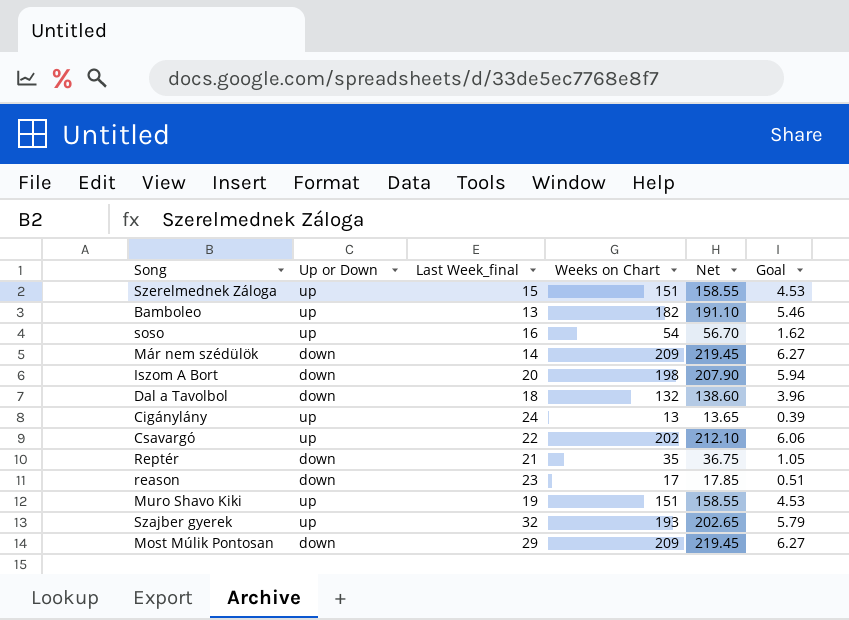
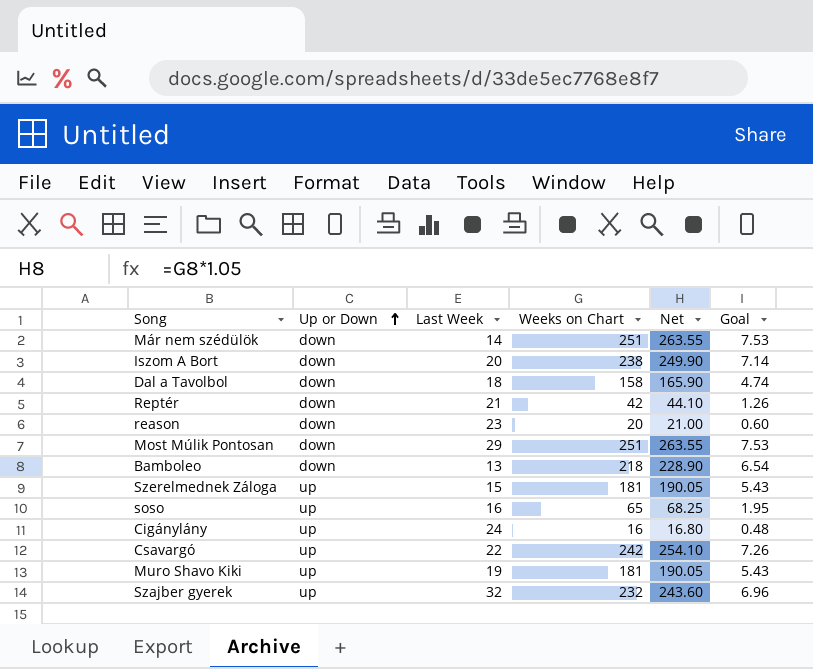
row order: none -> Up or Down ascending
column name: Last Week_final -> Last Week
Már nem szédülök | Weeks on Chart: 209 -> 251
Már nem szédülök | Net: 219.45 -> 263.55
Már nem szédülök | Goal: 6.27 -> 7.53
Iszom A Bort | Weeks on Chart: 198 -> 238
Iszom A Bort | Net: 207.90 -> 249.90
Iszom A Bort | Goal: 5.94 -> 7.14
Dal a Tavolbol | Weeks on Chart: 132 -> 158
Dal a Tavolbol | Net: 138.60 -> 165.90
Dal a Tavolbol | Goal: 3.96 -> 4.74
Reptér | Weeks on Chart: 35 -> 42
Reptér | Net: 36.75 -> 44.10
Reptér | Goal: 1.05 -> 1.26
reason | Weeks on Chart: 17 -> 20
reason | Net: 17.85 -> 21.00
reason | Goal: 0.51 -> 0.60
Most Múlik Pontosan | Weeks on Chart: 209 -> 251
Most Múlik Pontosan | Net: 219.45 -> 263.55
Most Múlik Pontosan | Goal: 6.27 -> 7.53
Bamboleo | Up or Down: up -> down
Bamboleo | Weeks on Chart: 182 -> 218
Bamboleo | Net: 191.10 -> 228.90
Bamboleo | Goal: 5.46 -> 6.54
Szerelmednek Záloga | Weeks on Chart: 151 -> 181
Szerelmednek Záloga | Net: 158.55 -> 190.05
Szerelmednek Záloga | Goal: 4.53 -> 5.43
soso | Weeks on Chart: 54 -> 65
soso | Net: 56.70 -> 68.25
soso | Goal: 1.62 -> 1.95
Cigánylány | Weeks on Chart: 13 -> 16
Cigánylány | Net: 13.65 -> 16.80
Cigánylány | Goal: 0.39 -> 0.48
Csavargó | Weeks on Chart: 202 -> 242
Csavargó | Net: 212.10 -> 254.10
Csavargó | Goal: 6.06 -> 7.26
Muro Shavo Kiki | Weeks on Chart: 151 -> 181
Muro Shavo Kiki | Net: 158.55 -> 190.05
Muro Shavo Kiki | Goal: 4.53 -> 5.43
Szajber gyerek | Weeks on Chart: 193 -> 232
Szajber gyerek | Net: 202.65 -> 243.60
Szajber gyerek | Goal: 5.79 -> 6.96

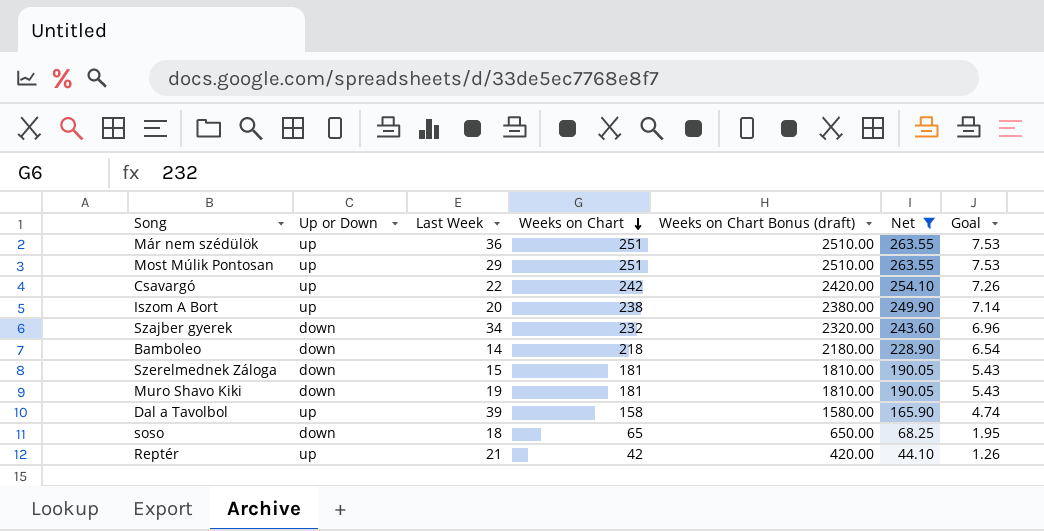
filter: none -> Net >= 44.10
row order: Up or Down ascending -> Weeks on Chart descending
column Weeks on Chart Bonus (draft) | formula: none -> [Weeks on Chart] * 10
Már nem szédülök | Up or Down: down -> up
Már nem szédülök | Last Week: 14 -> 36
Most Múlik Pontosan | Up or Down: down -> up
Iszom A Bort | Up or Down: down -> up
Szajber gyerek | Up or Down: up -> down
Szajber gyerek | Last Week: 32 -> 34
Bamboleo | Last Week: 13 -> 14
Szerelmednek Záloga | Up or Down: up -> down
Muro Shavo Kiki | Up or Down: up -> down
Dal a Tavolbol | Up or Down: down -> up
Dal a Tavolbol | Last Week: 18 -> 39
soso | Up or Down: up -> down
soso | Last Week: 16 -> 18
Reptér | Up or Down: down -> up

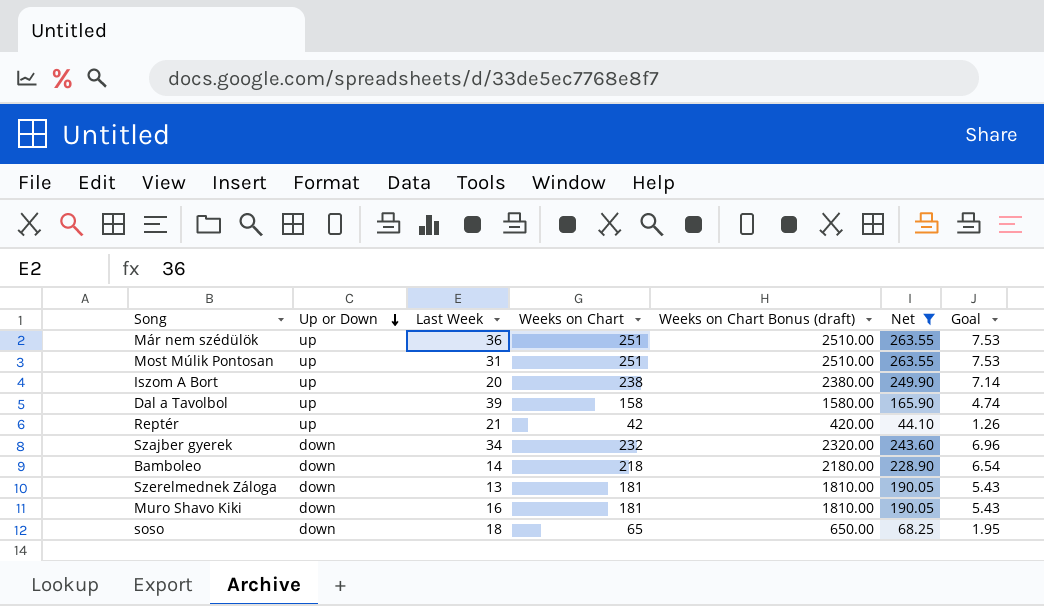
row order: Weeks on Chart descending -> Up or Down descending
row Csavargó: up | 22 | 242 | 2420.00 | 254.10 | 7.26 -> none
Most Múlik Pontosan | Last Week: 29 -> 31
Szerelmednek Záloga | Last Week: 15 -> 13
Muro Shavo Kiki | Last Week: 19 -> 16

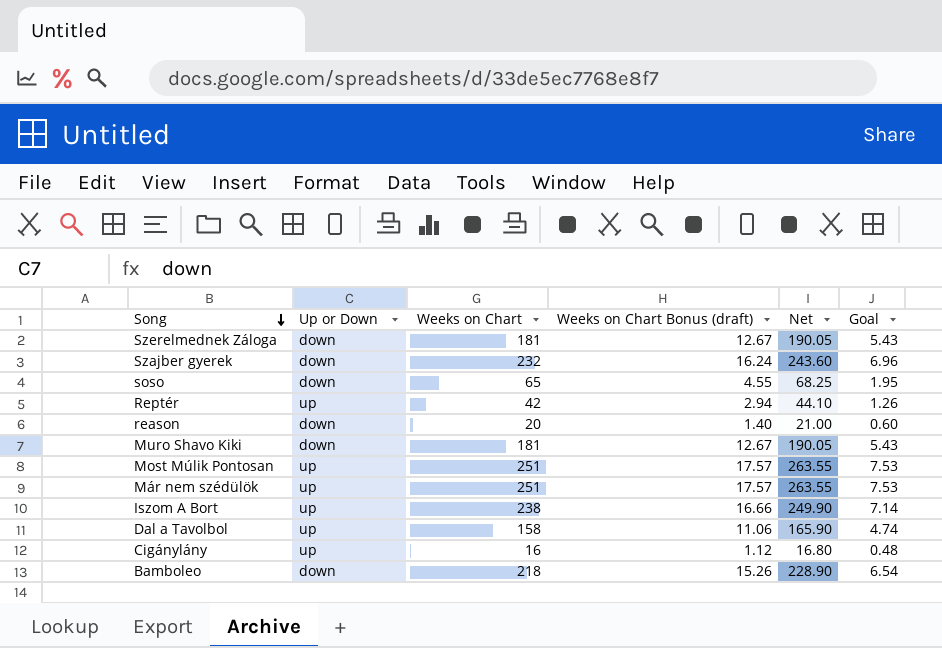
filter: Net >= 44.10 -> none
row order: Up or Down descending -> Song descending
column Last Week | position: 3 -> none
column Weeks on Chart Bonus (draft) | formula: [Weeks on Chart] * 10 -> [Weeks on Chart] * 0.07

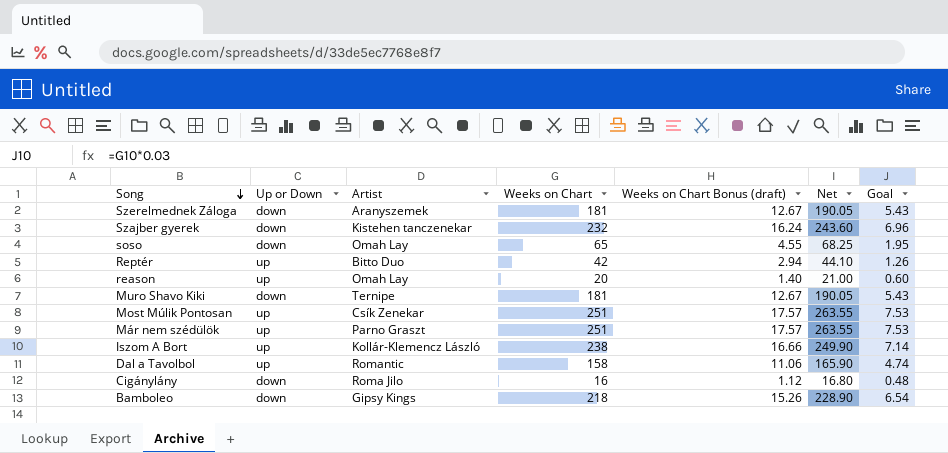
column Artist | position: none -> 3
reason | Up or Down: down -> up
Cigánylány | Up or Down: up -> down

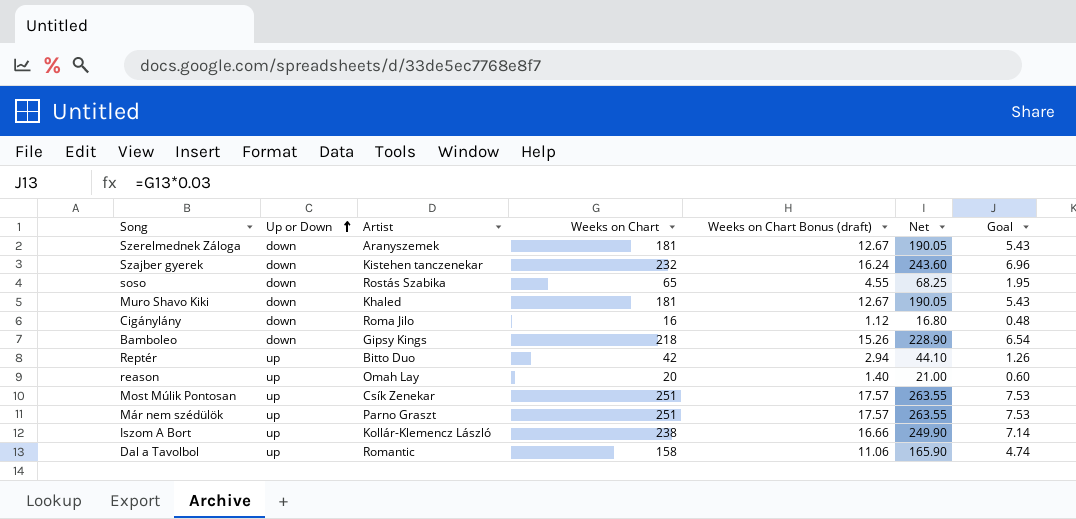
row order: Song descending -> Up or Down ascending
soso | Artist: Omah Lay -> Rostás Szabika
Muro Shavo Kiki | Artist: Ternipe -> Khaled

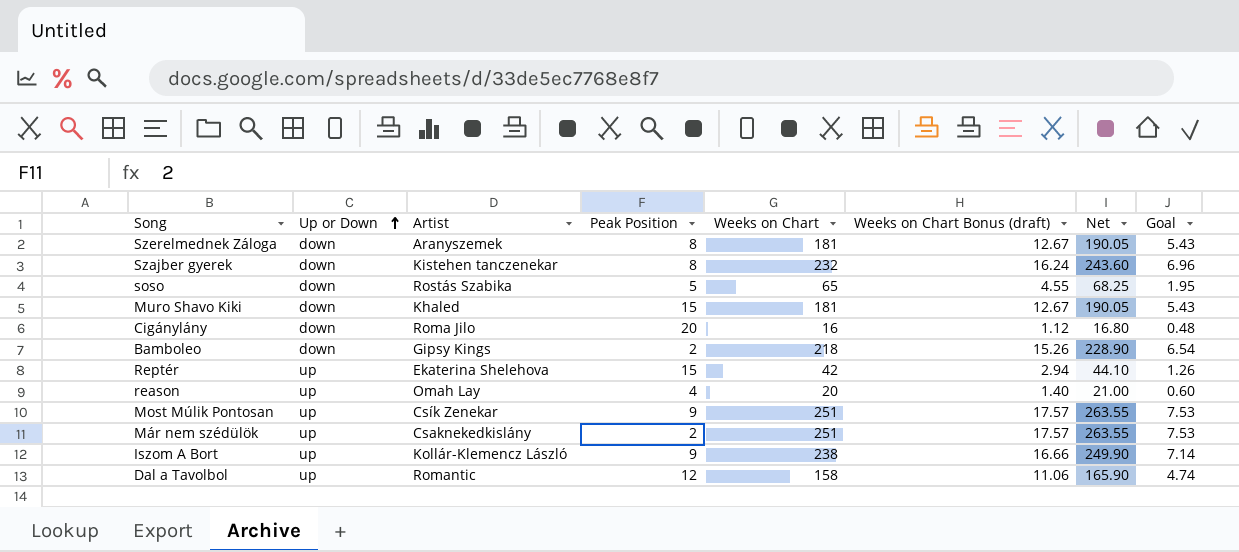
column Peak Position | position: none -> 4
Reptér | Artist: Bitto Duo -> Ekaterina Shelehova
Már nem szédülök | Artist: Parno Graszt -> Csaknekedkislány

